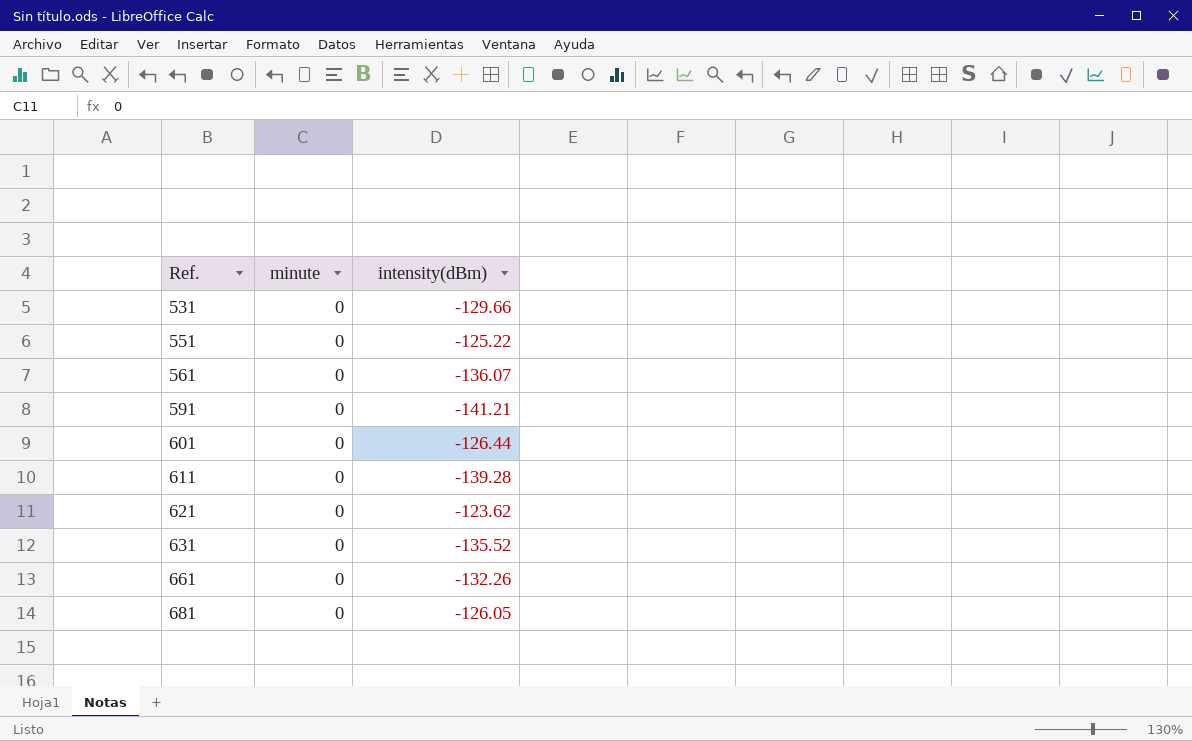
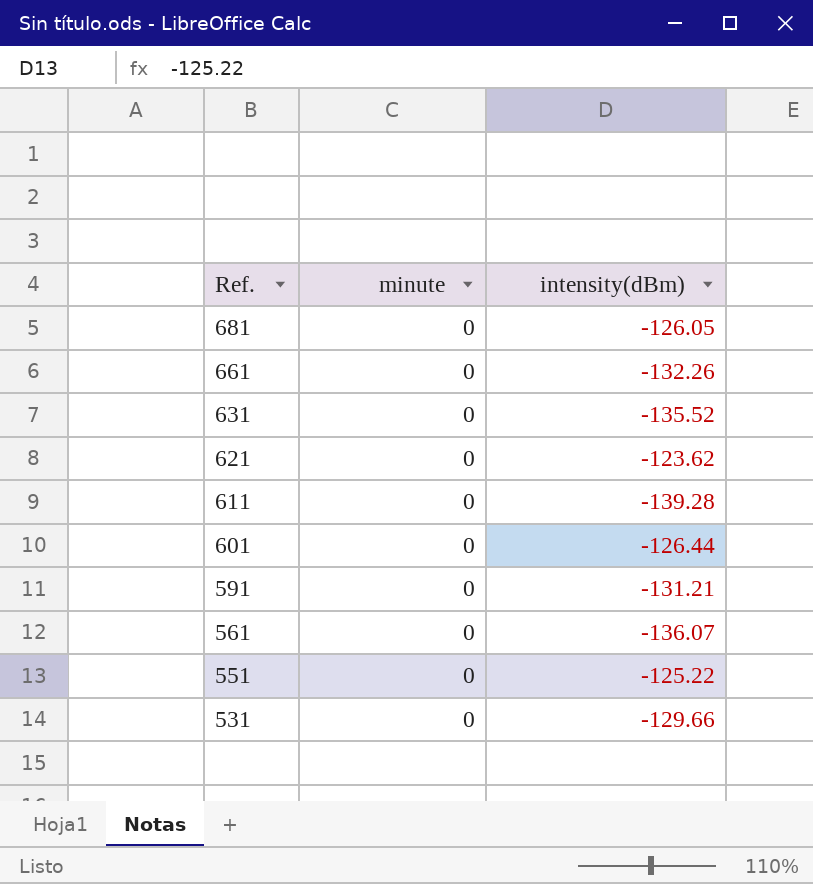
row order: Ref. ascending -> Ref. descending
591 | intensity(dBm): -141.21 -> -131.21

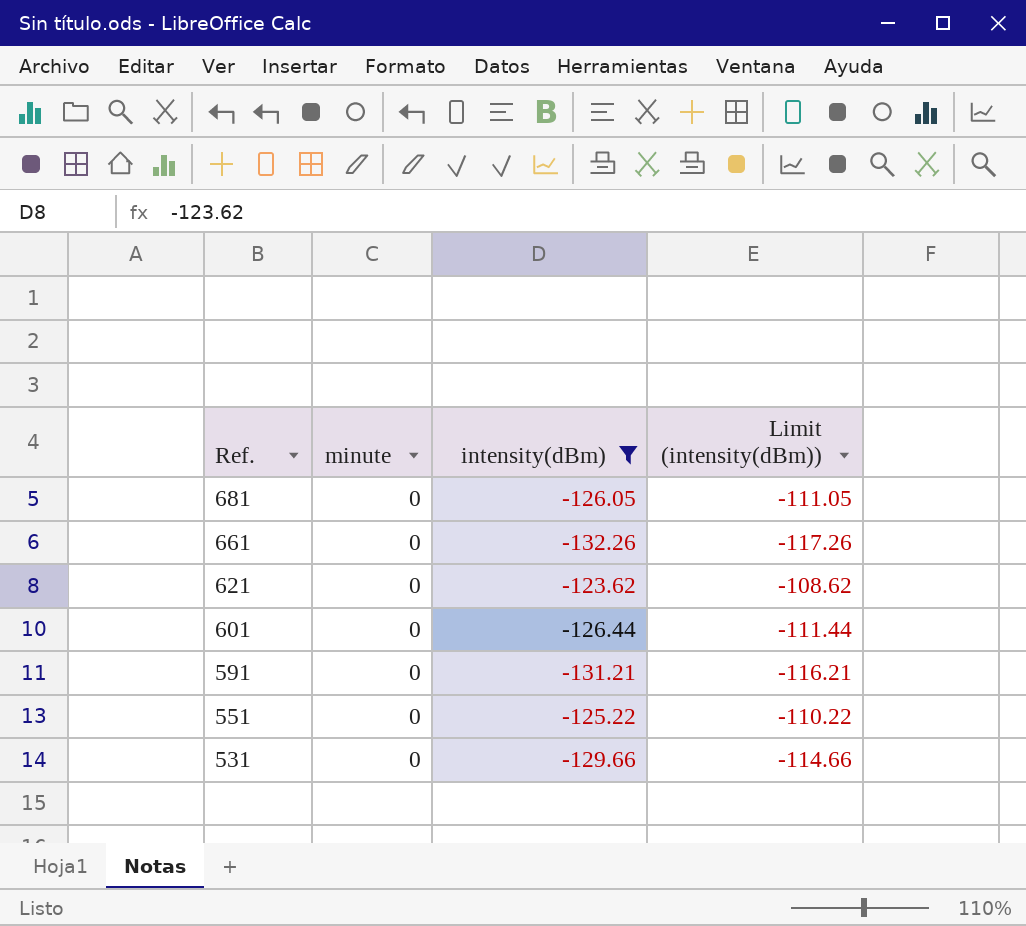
filter: none -> intensity(dBm) >= -132.26
column Limit (intensity(dBm)) | formula: none -> [intensity(dBm)] + 15

